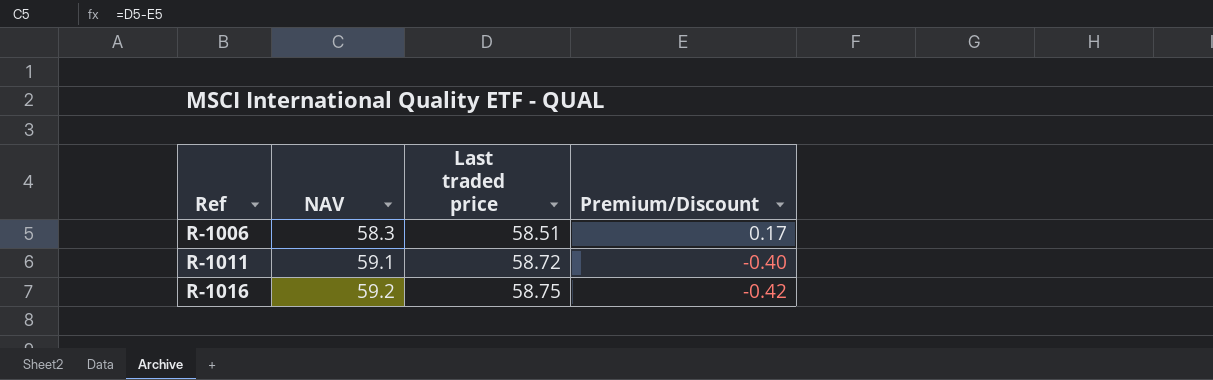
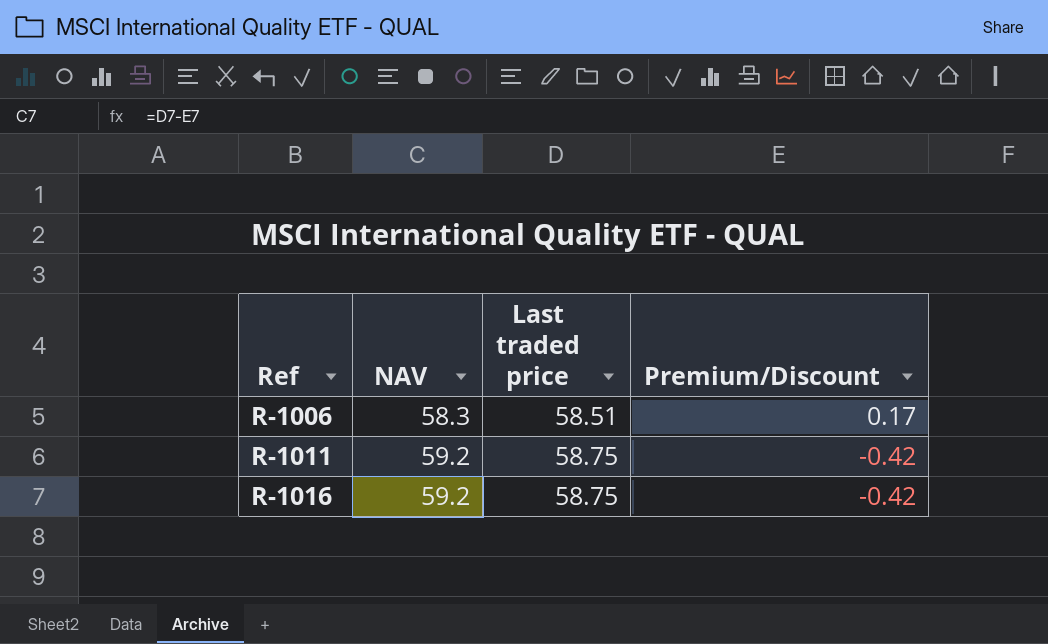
R-1011 | NAV: 59.1 -> 59.2
R-1011 | Last traded price: 58.72 -> 58.75
R-1011 | Premium/Discount: -0.40 -> -0.42

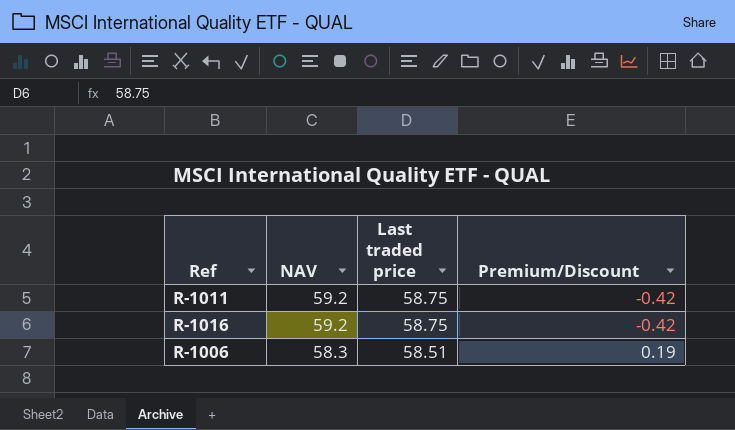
row order: Ref ascending -> NAV descending
R-1006 | Premium/Discount: 0.17 -> 0.19

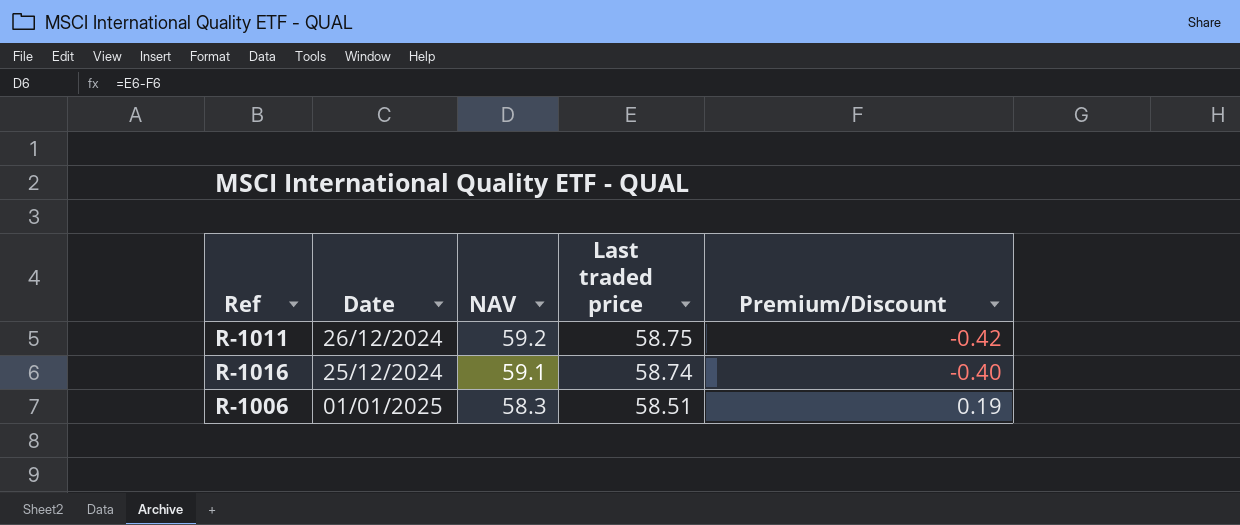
column Date | position: none -> 2
R-1016 | NAV: 59.2 -> 59.1
R-1016 | Last traded price: 58.75 -> 58.74
R-1016 | Premium/Discount: -0.42 -> -0.40

